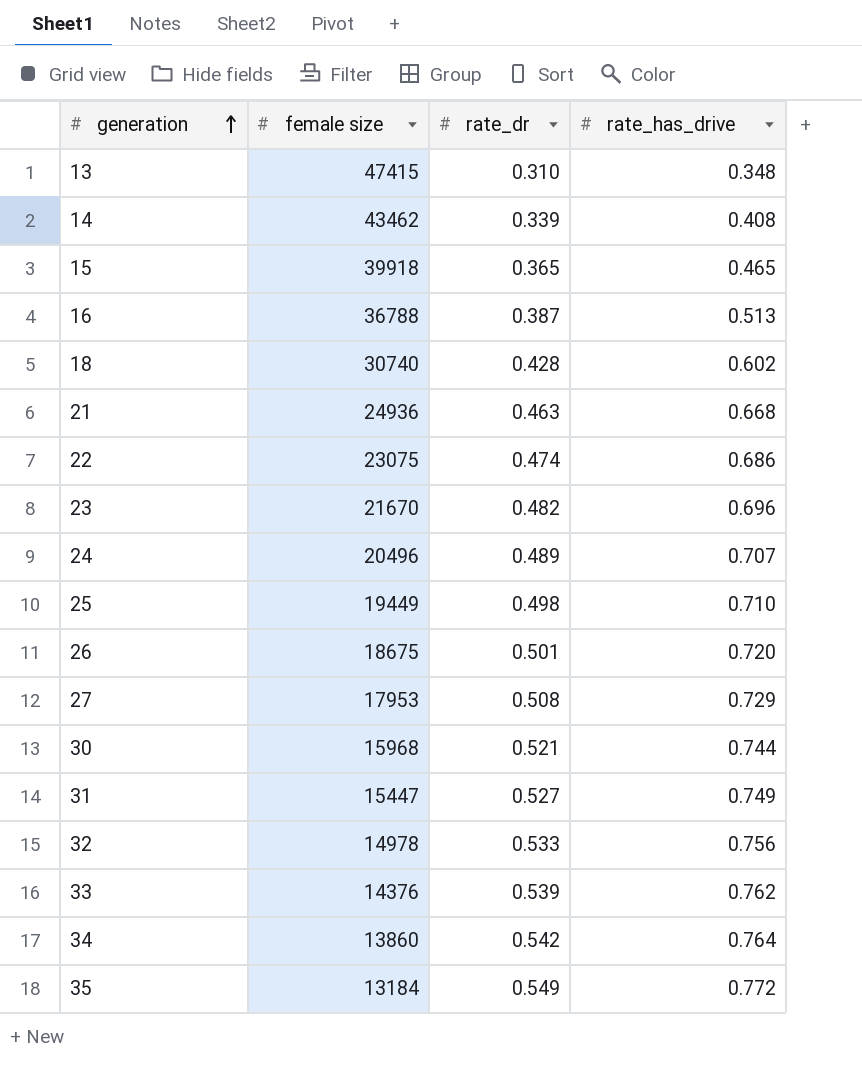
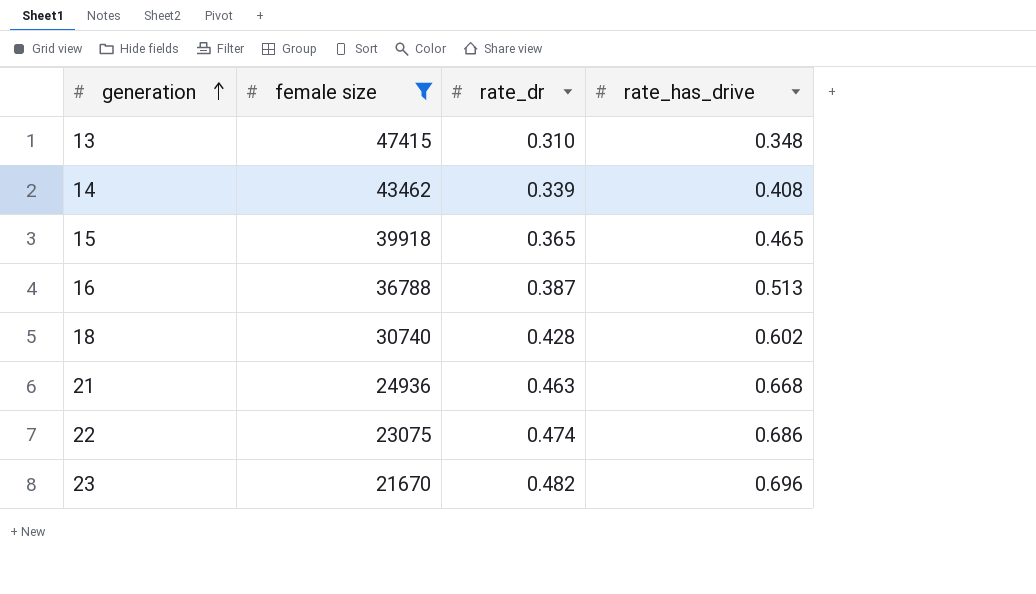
filter: none -> female size >= 21670

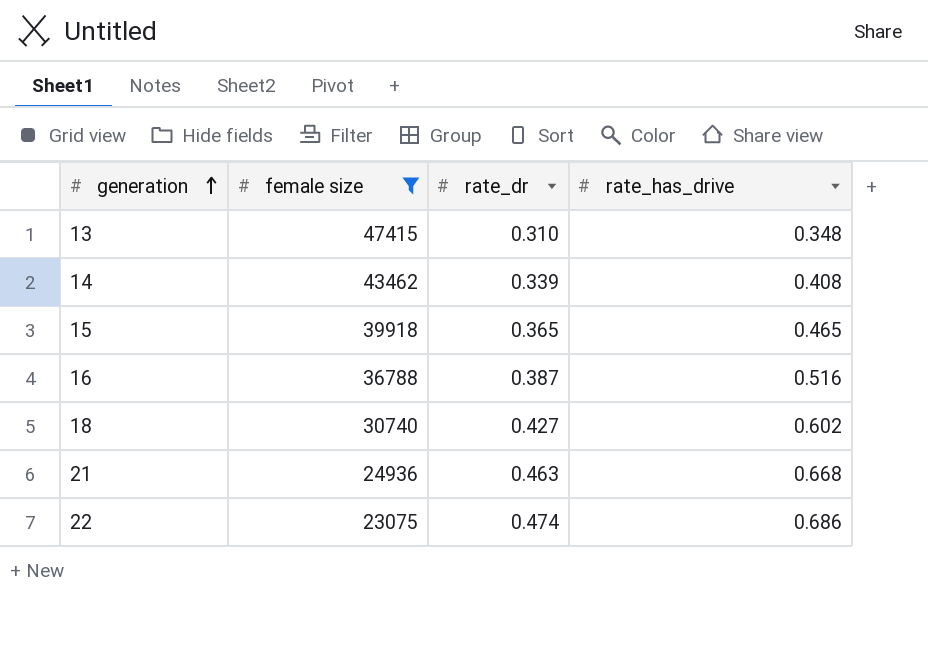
row 23: 21670 | 0.482 | 0.696 -> none
16 | rate_has_drive: 0.513 -> 0.516
18 | rate_dr: 0.428 -> 0.427

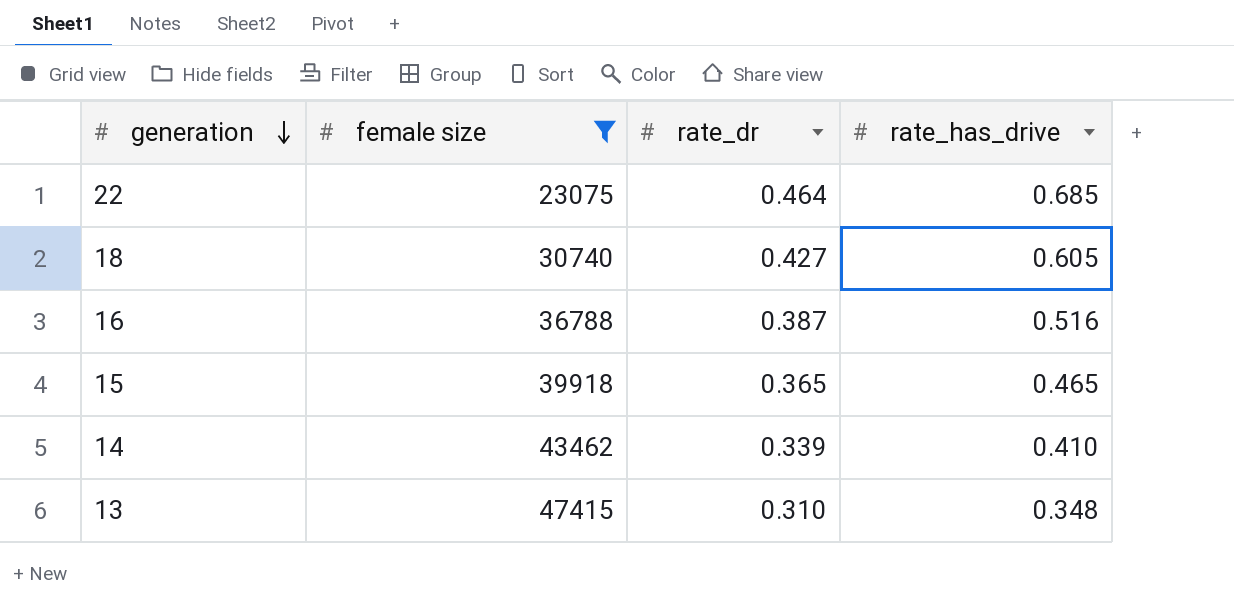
row order: generation ascending -> generation descending
row 21: 24936 | 0.463 | 0.668 -> none
22 | rate_dr: 0.474 -> 0.464
22 | rate_has_drive: 0.686 -> 0.685
18 | rate_has_drive: 0.602 -> 0.605
14 | rate_has_drive: 0.408 -> 0.410

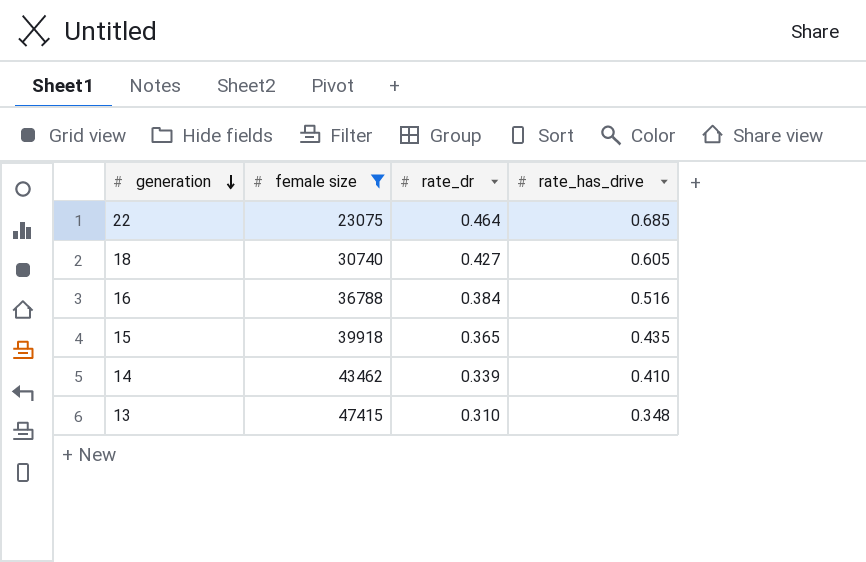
16 | rate_dr: 0.387 -> 0.384
15 | rate_has_drive: 0.465 -> 0.435

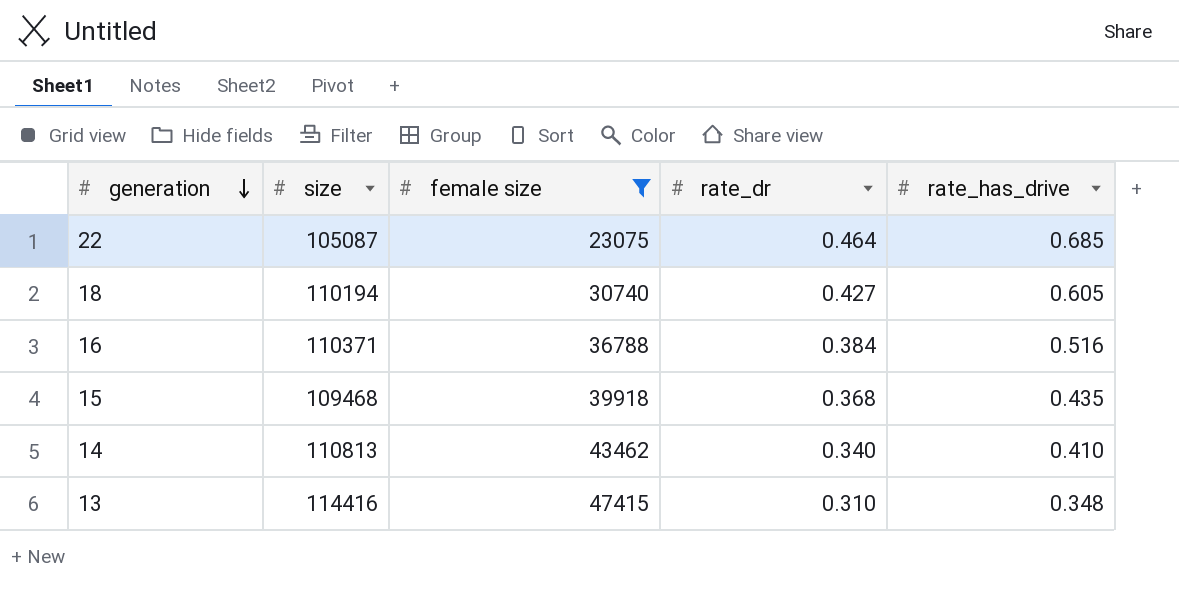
column size | position: none -> 2
15 | rate_dr: 0.365 -> 0.368
14 | rate_dr: 0.339 -> 0.340

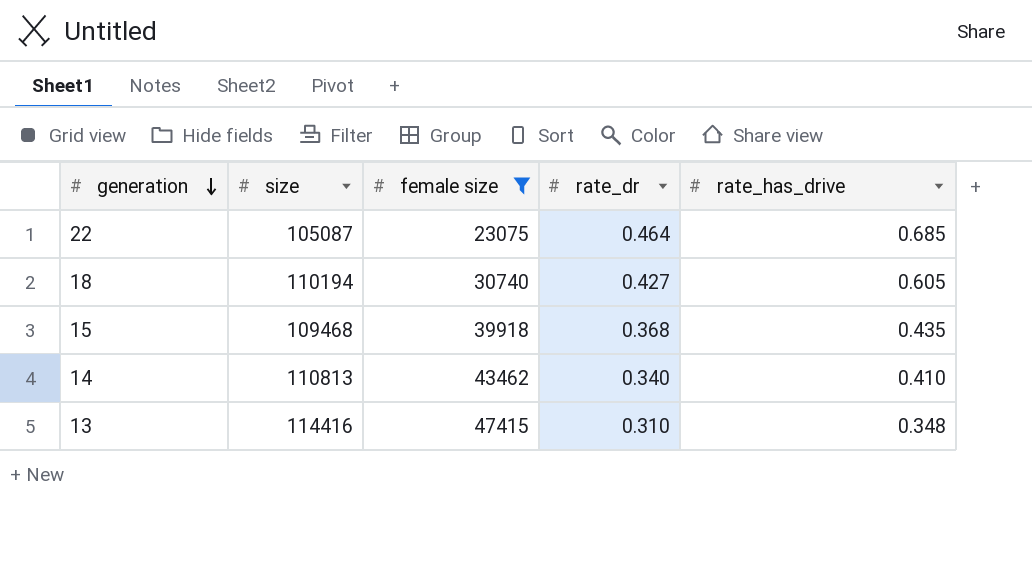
row 16: 110371 | 36788 | 0.384 | 0.516 -> none

